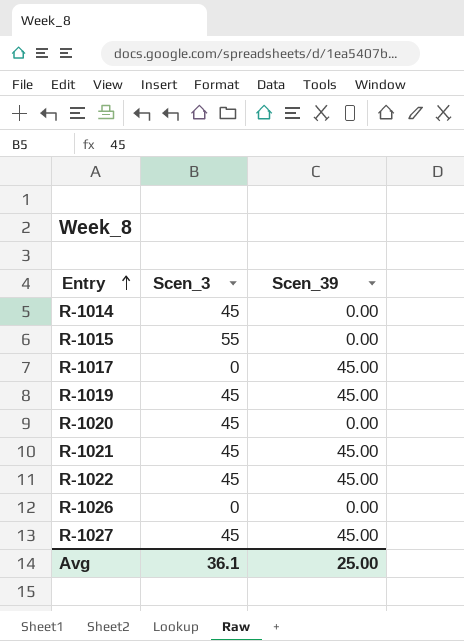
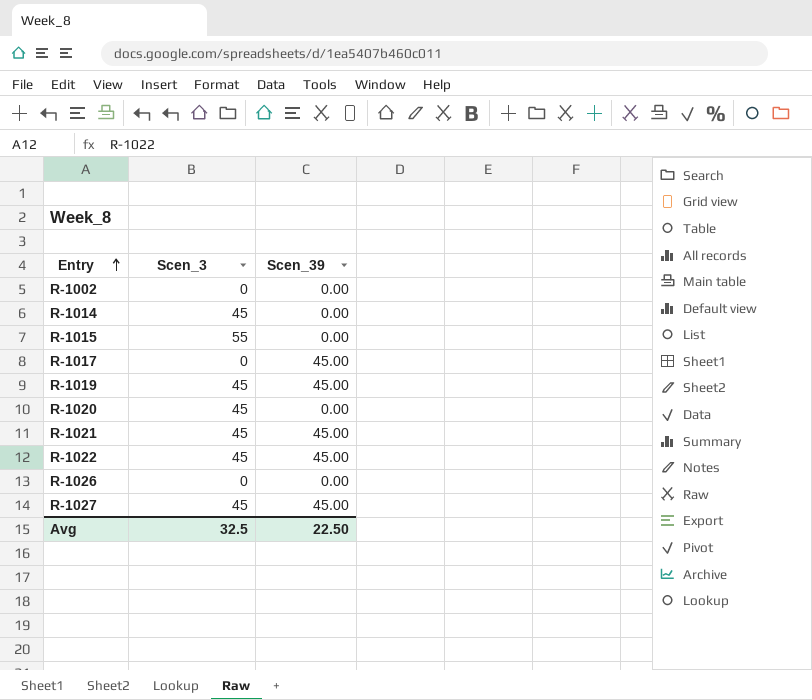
row R-1002: none -> 0 | 0.00
Avg | Scen_3: 36.1 -> 32.5
Avg | Scen_39: 25.00 -> 22.50

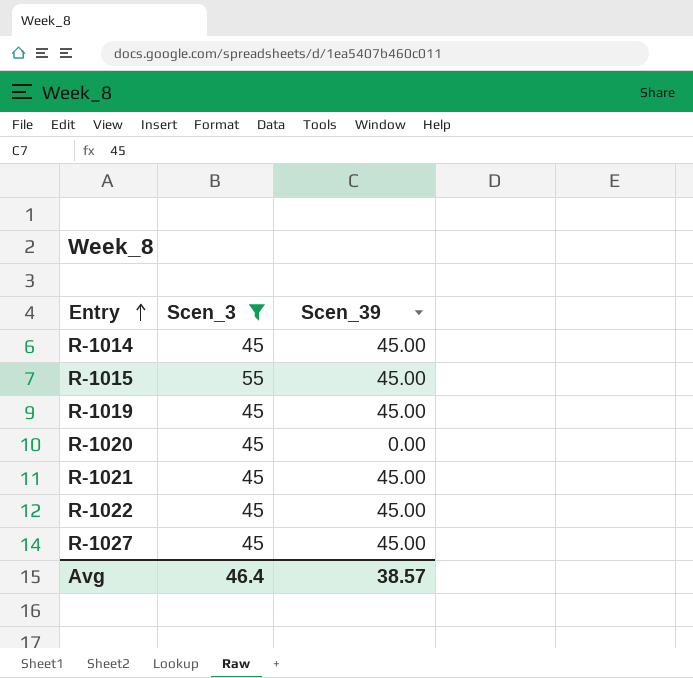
filter: none -> Scen_3 != 0
R-1014 | Scen_39: 0.00 -> 45.00
R-1015 | Scen_39: 0.00 -> 45.00
Avg | Scen_3: 32.5 -> 46.4
Avg | Scen_39: 22.50 -> 38.57

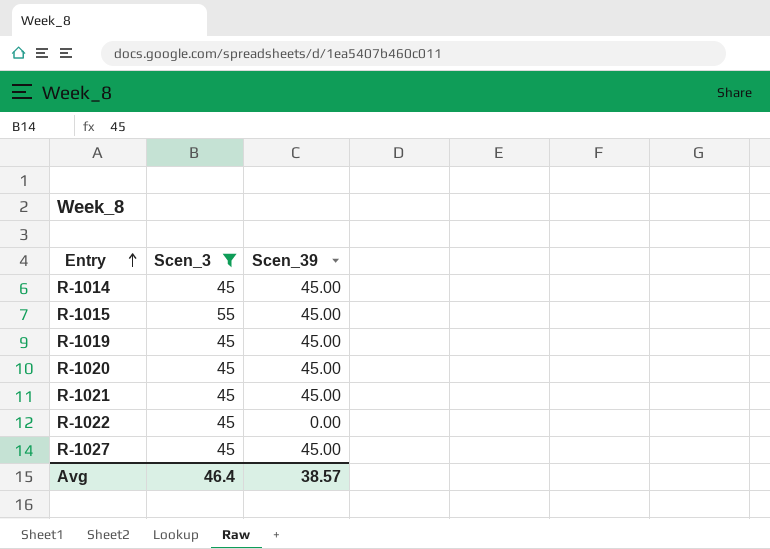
R-1020 | Scen_39: 0.00 -> 45.00
R-1022 | Scen_39: 45.00 -> 0.00

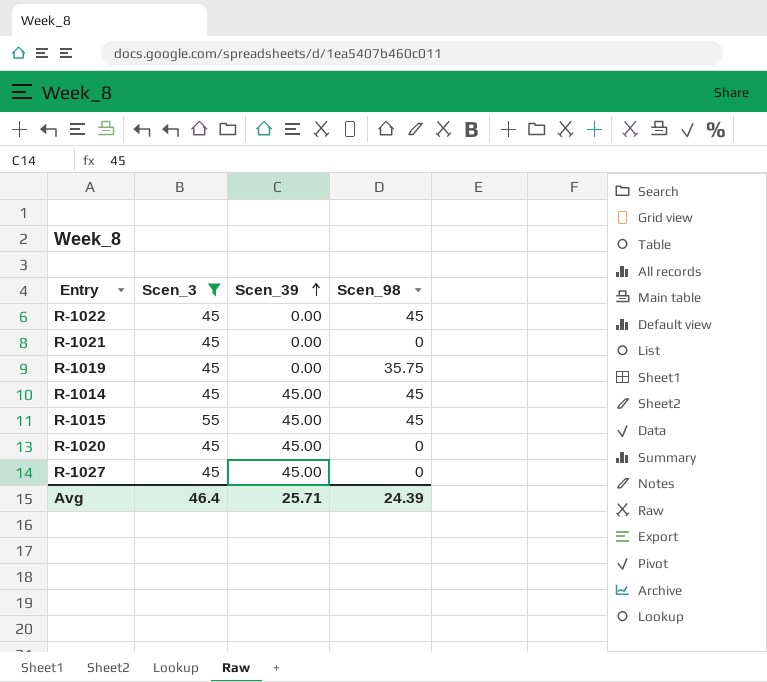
row order: Entry ascending -> Scen_39 ascending
column Scen_98 | position: none -> 4
R-1021 | Scen_39: 45.00 -> 0.00
R-1019 | Scen_39: 45.00 -> 0.00
Avg | Scen_39: 38.57 -> 25.71

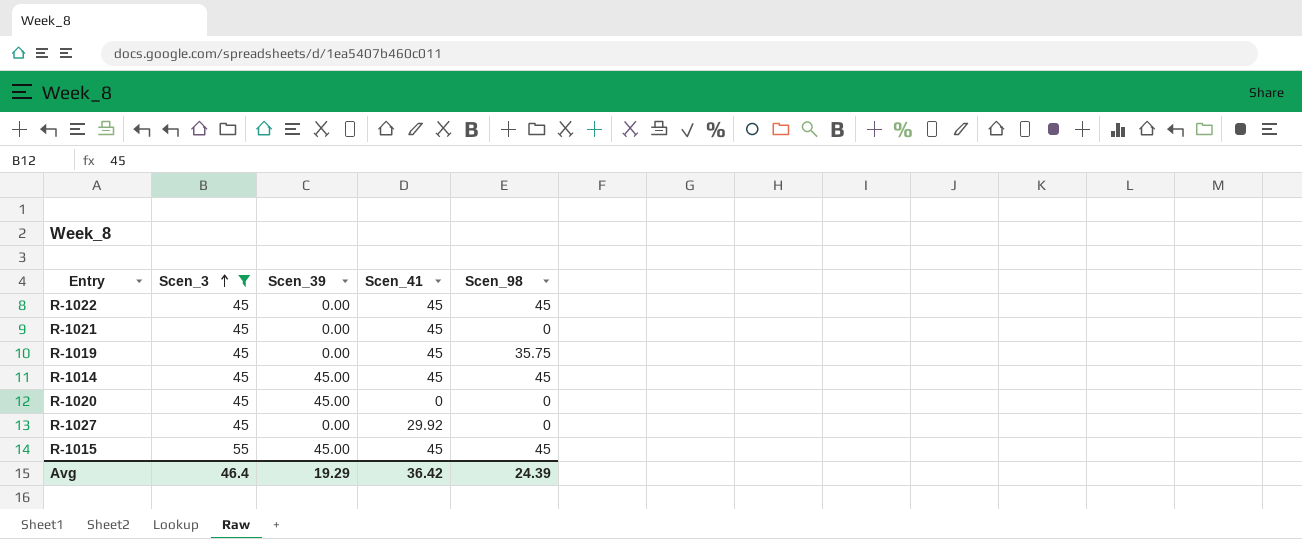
row order: Scen_39 ascending -> Scen_3 ascending
column Scen_41 | position: none -> 4
R-1027 | Scen_39: 45.00 -> 0.00
Avg | Scen_39: 25.71 -> 19.29

